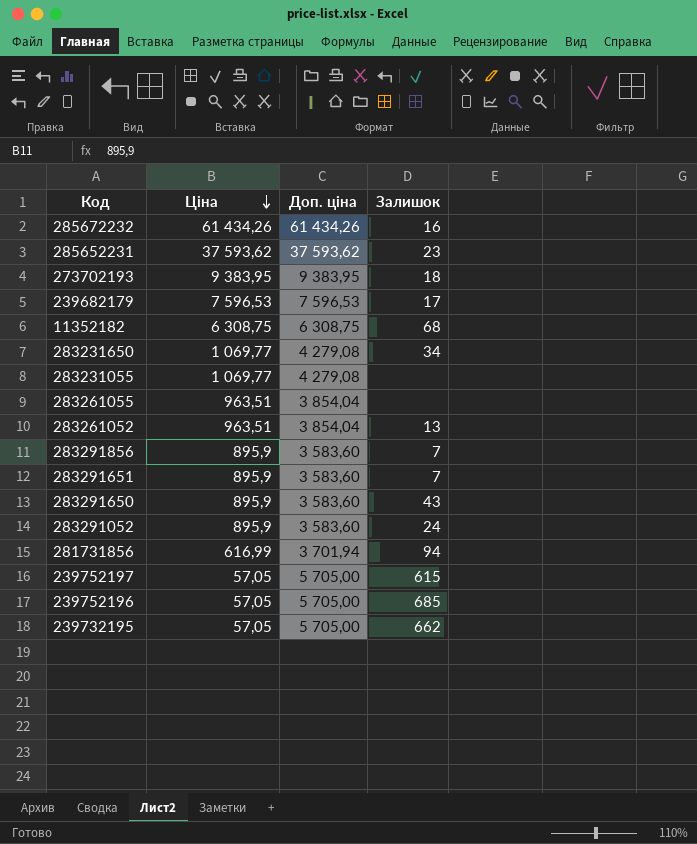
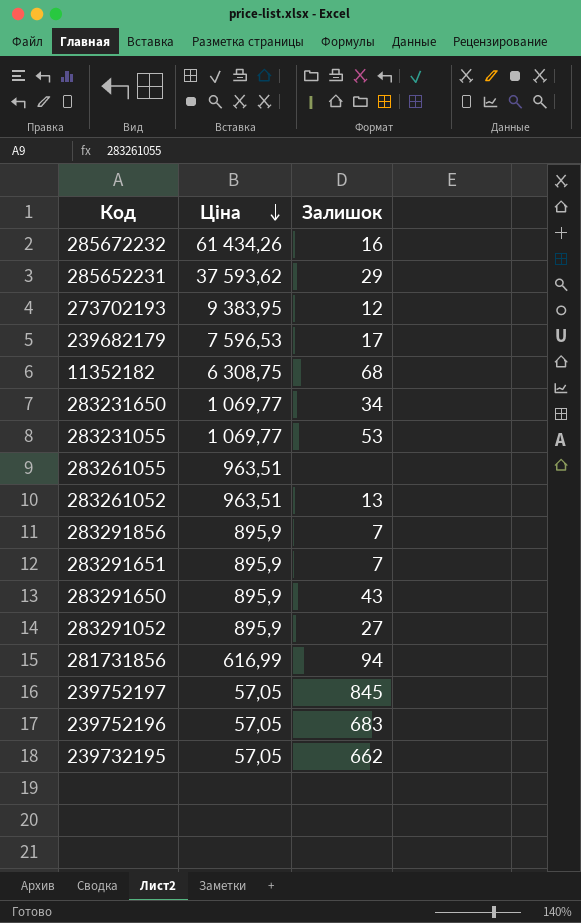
column Доп. ціна | position: 3 -> none
285652231 | Залишок: 23 -> 29
273702193 | Залишок: 18 -> 12
283231055 | Залишок: none -> 53
283291052 | Залишок: 24 -> 27
239752197 | Залишок: 615 -> 845
239752196 | Залишок: 685 -> 683

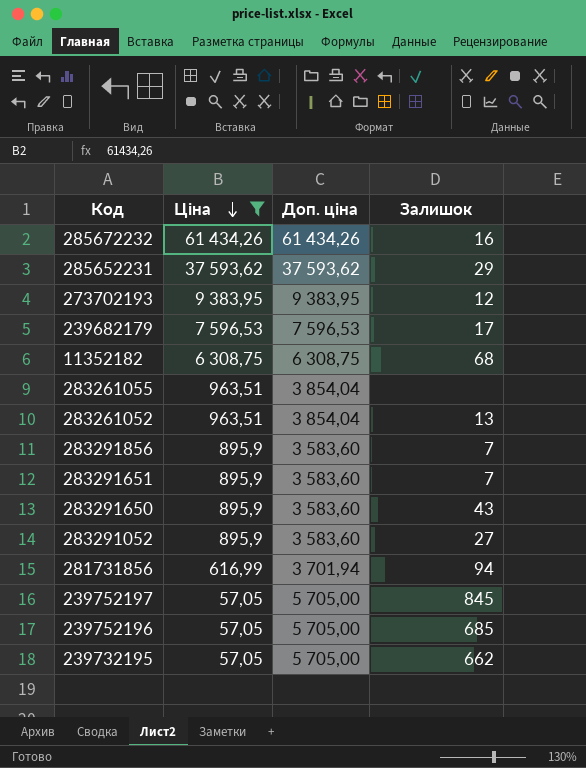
filter: none -> Ціна != 1 069,77
column Доп. ціна | position: none -> 3
239752196 | Залишок: 683 -> 685

